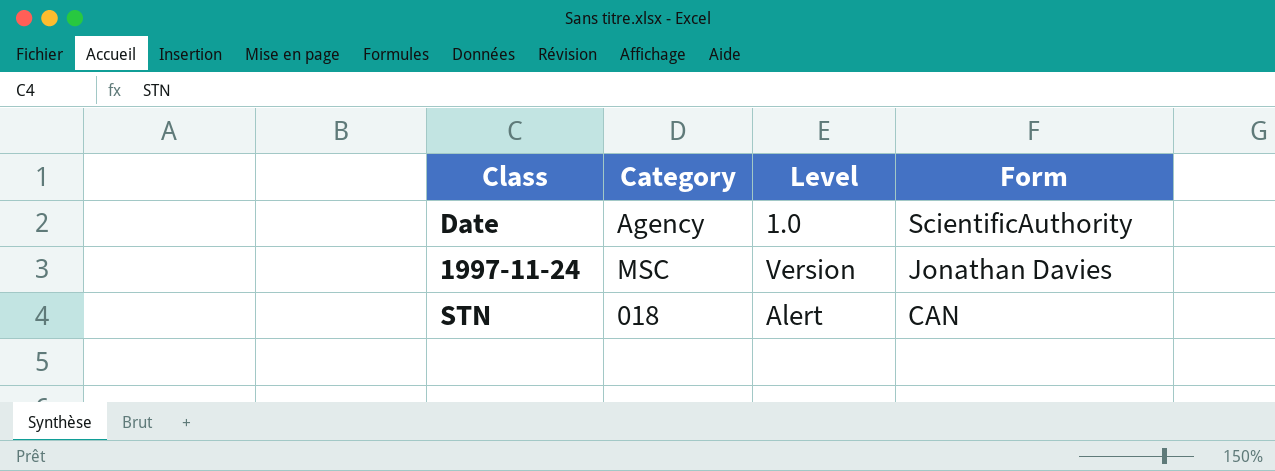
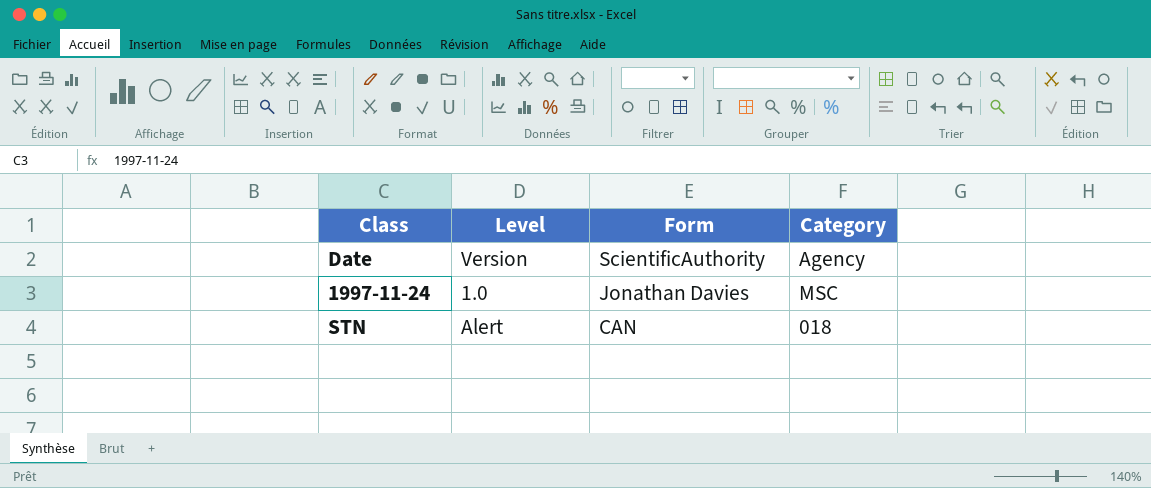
column Category | position: 2 -> 4
Date | Level: 1.0 -> Version
1997-11-24 | Level: Version -> 1.0

